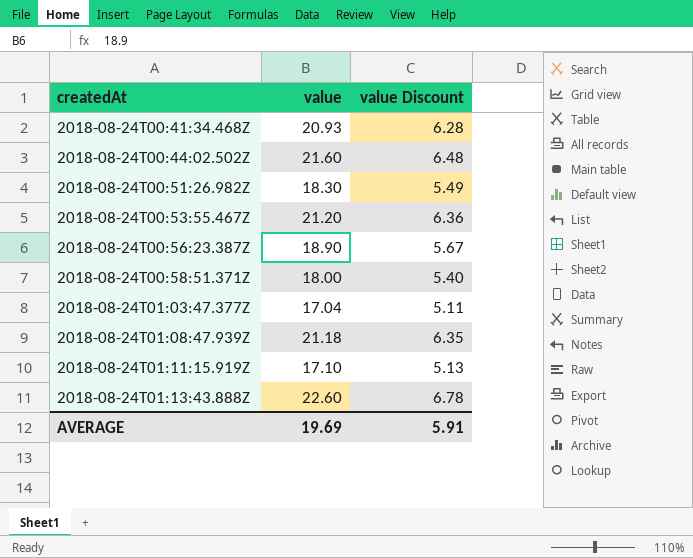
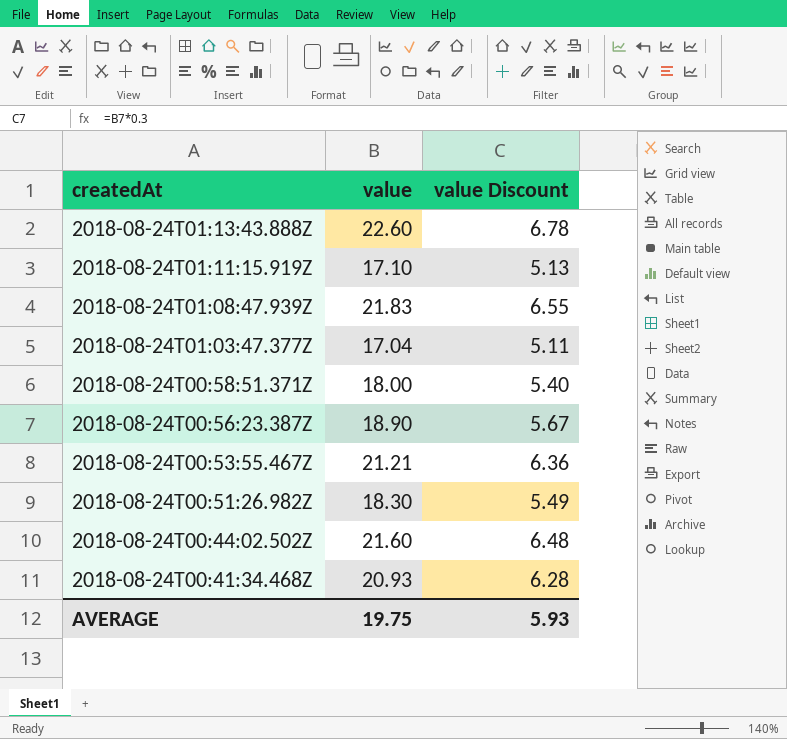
row order: createdAt ascending -> createdAt descending
2018-08-24T01:08:47.939Z | value: 21.18 -> 21.83
2018-08-24T01:08:47.939Z | value Discount: 6.35 -> 6.55
2018-08-24T00:53:55.467Z | value: 21.20 -> 21.21
AVERAGE | value: 19.69 -> 19.75
AVERAGE | value Discount: 5.91 -> 5.93

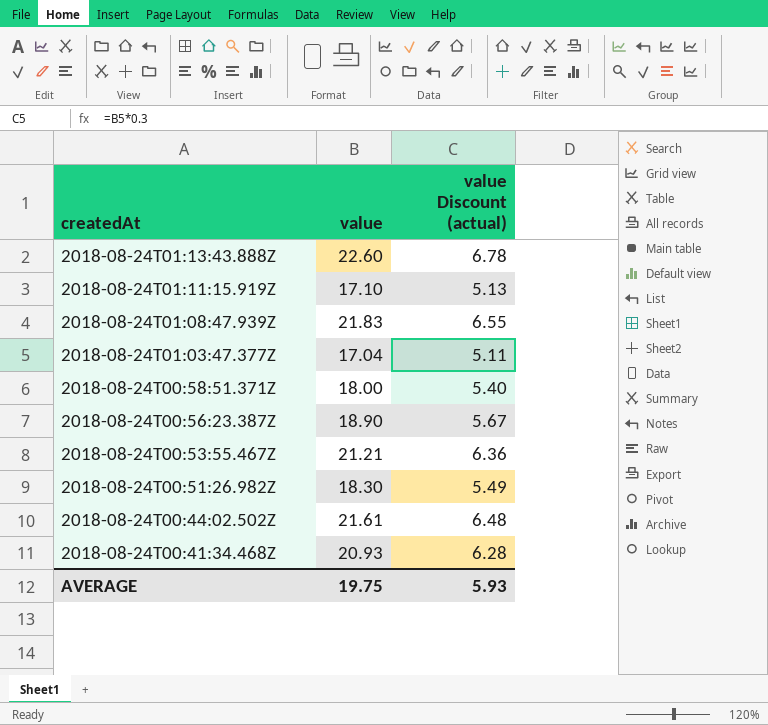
column name: value Discount -> value Discount (actual)
2018-08-24T00:44:02.502Z | value: 21.60 -> 21.61

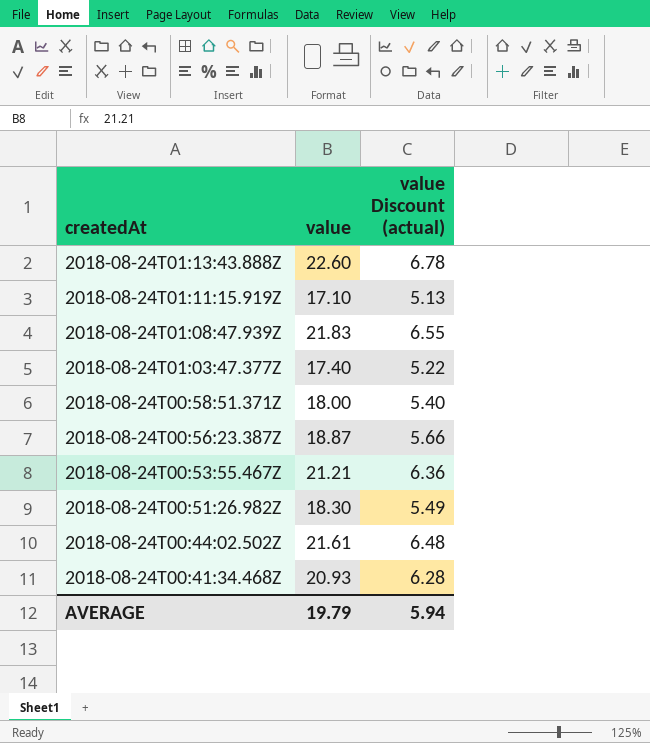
2018-08-24T01:03:47.377Z | value: 17.04 -> 17.40
2018-08-24T01:03:47.377Z | value Discount (actual): 5.11 -> 5.22
2018-08-24T00:56:23.387Z | value: 18.90 -> 18.87
2018-08-24T00:56:23.387Z | value Discount (actual): 5.67 -> 5.66
AVERAGE | value: 19.75 -> 19.79
AVERAGE | value Discount (actual): 5.93 -> 5.94

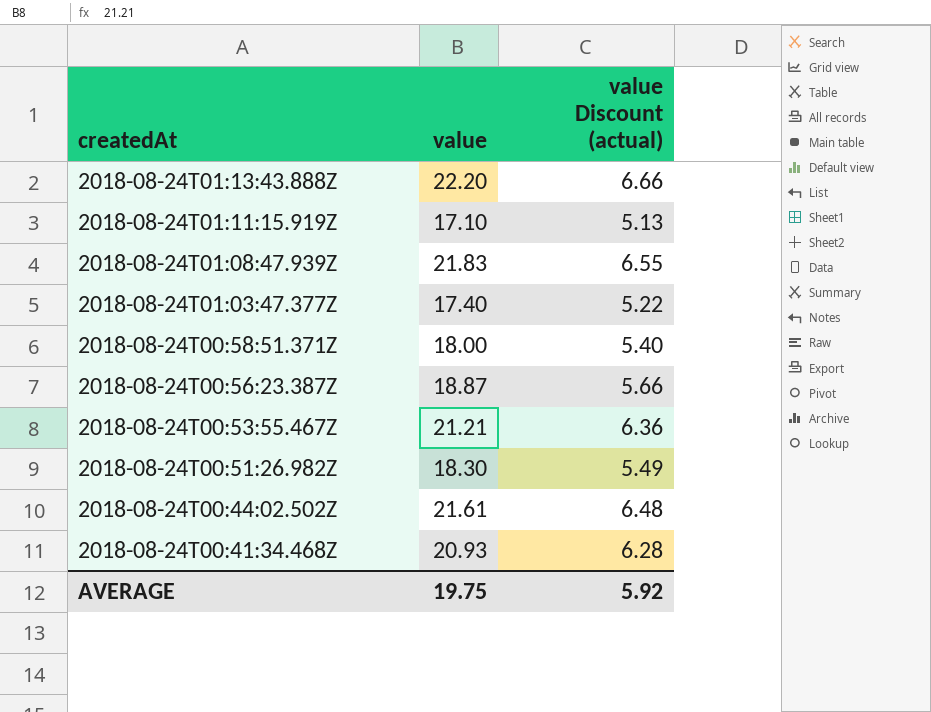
2018-08-24T01:13:43.888Z | value: 22.60 -> 22.20
2018-08-24T01:13:43.888Z | value Discount (actual): 6.78 -> 6.66
AVERAGE | value: 19.79 -> 19.75
AVERAGE | value Discount (actual): 5.94 -> 5.92

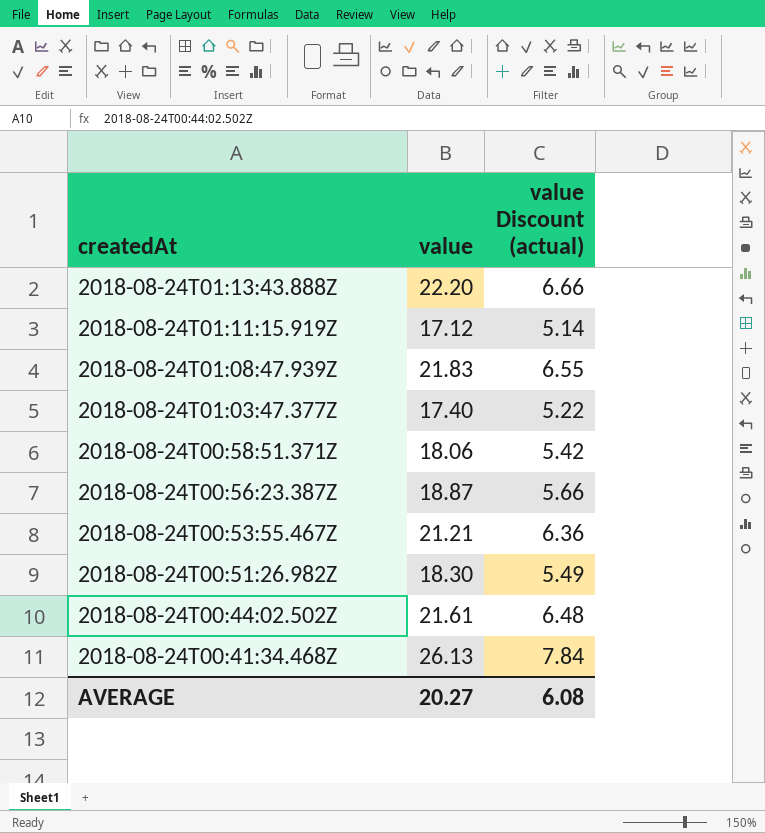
2018-08-24T01:11:15.919Z | value: 17.10 -> 17.12
2018-08-24T01:11:15.919Z | value Discount (actual): 5.13 -> 5.14
2018-08-24T00:58:51.371Z | value: 18.00 -> 18.06
2018-08-24T00:58:51.371Z | value Discount (actual): 5.40 -> 5.42
2018-08-24T00:41:34.468Z | value: 20.93 -> 26.13
2018-08-24T00:41:34.468Z | value Discount (actual): 6.28 -> 7.84
AVERAGE | value: 19.75 -> 20.27
AVERAGE | value Discount (actual): 5.92 -> 6.08

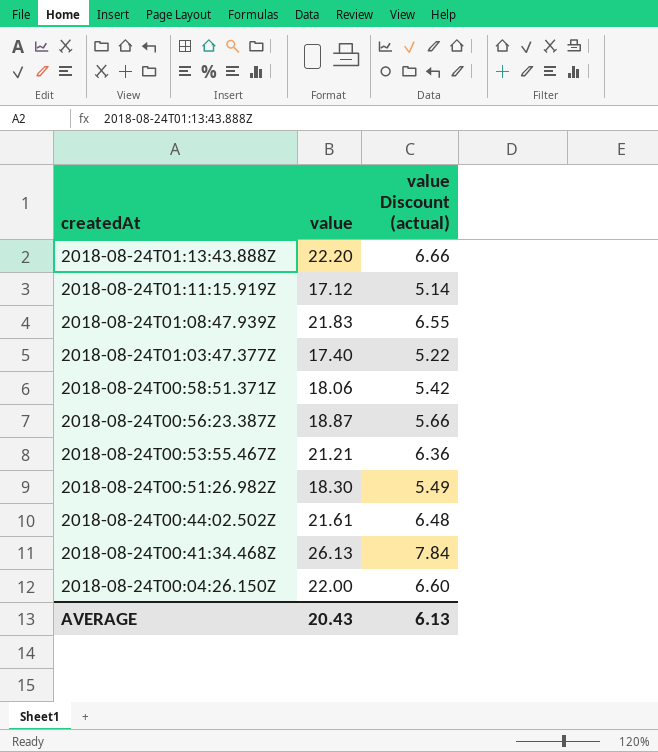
row 2018-08-24T00:04:26.150Z: none -> 22.00 | 6.60
AVERAGE | value: 20.27 -> 20.43
AVERAGE | value Discount (actual): 6.08 -> 6.13

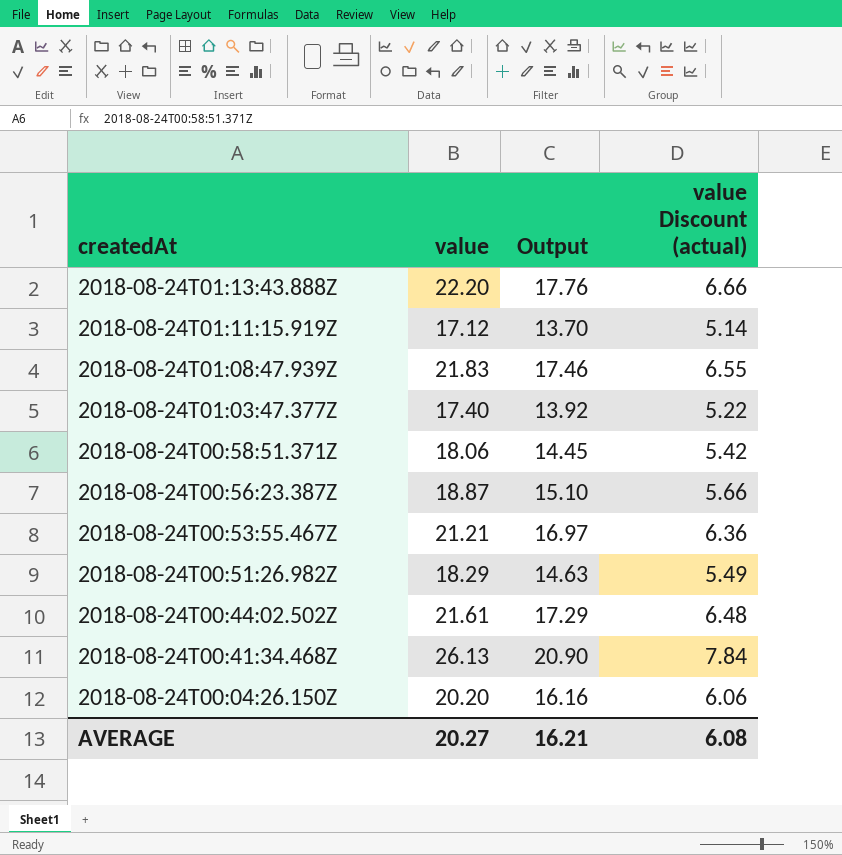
column Output | formula: none -> [value] * 0.8
2018-08-24T00:51:26.982Z | value: 18.30 -> 18.29
2018-08-24T00:04:26.150Z | value: 22.00 -> 20.20
2018-08-24T00:04:26.150Z | value Discount (actual): 6.60 -> 6.06
AVERAGE | value: 20.43 -> 20.27
AVERAGE | value Discount (actual): 6.13 -> 6.08

